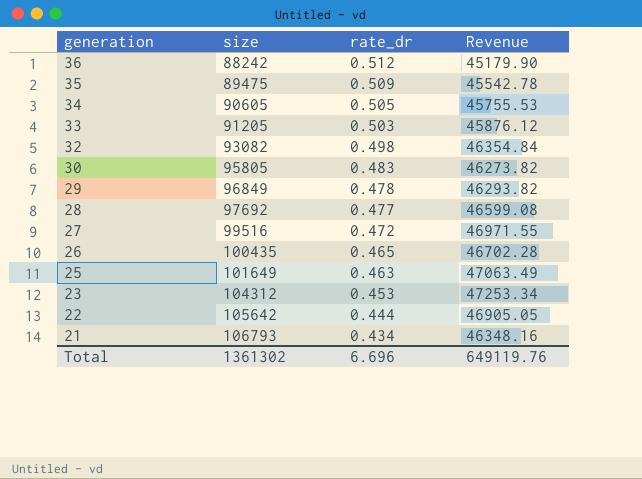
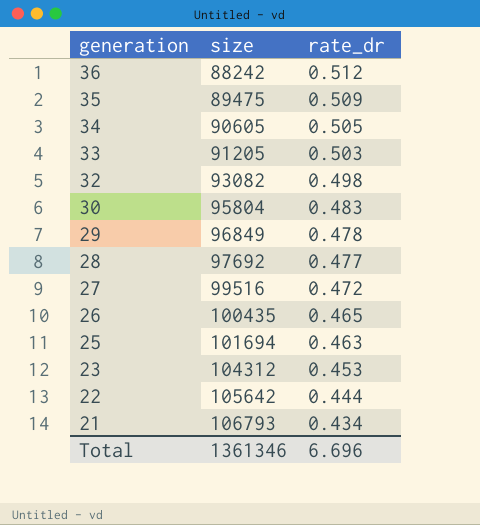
column Revenue | formula: [size] * [rate_dr] -> none
30 | size: 95805 -> 95804
25 | size: 101649 -> 101694
Total | size: 1361302 -> 1361346

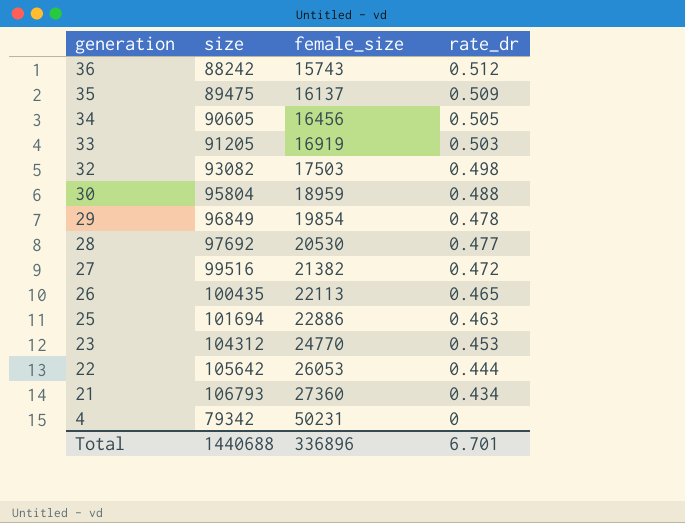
column female_size | position: none -> 3
30 | rate_dr: 0.483 -> 0.488
row 4: none -> 79342 | 50231 | 0
Total | size: 1361346 -> 1440688
Total | rate_dr: 6.696 -> 6.701

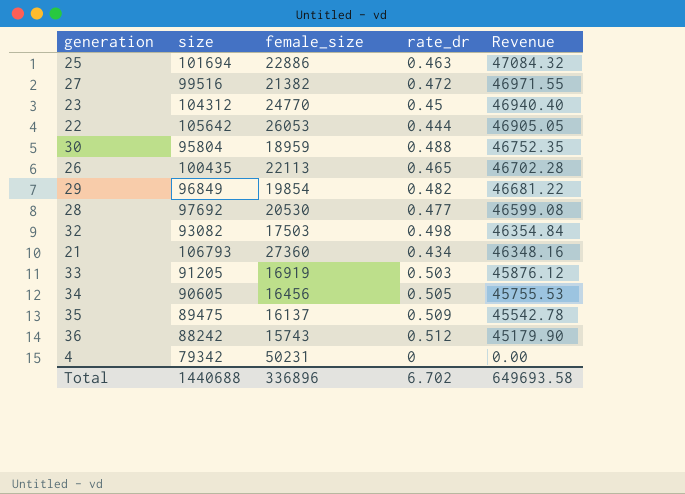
row order: generation descending -> Revenue descending
column Revenue | formula: none -> [size] * [rate_dr]
23 | rate_dr: 0.453 -> 0.45
29 | rate_dr: 0.478 -> 0.482
Total | rate_dr: 6.701 -> 6.702

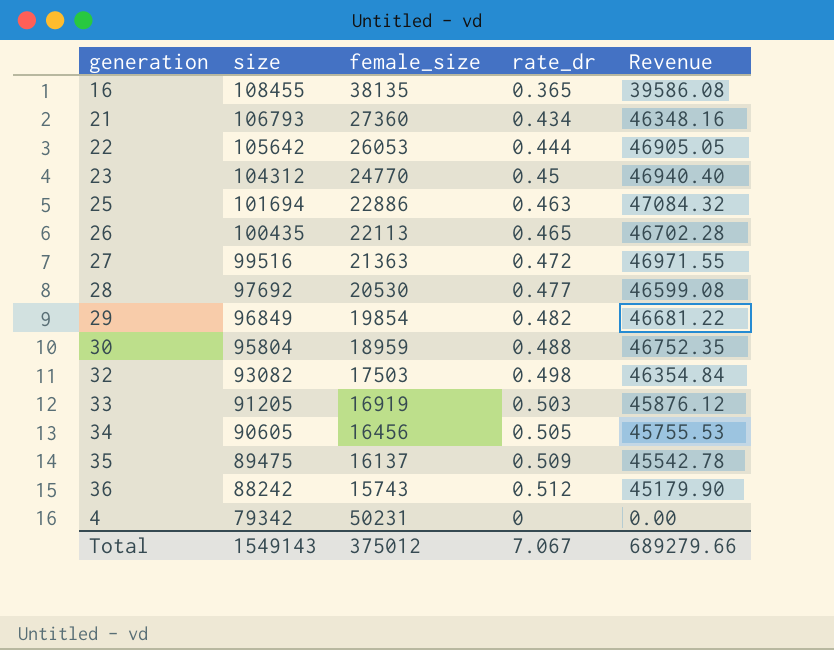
row order: Revenue descending -> size descending
row 16: none -> 108455 | 38135 | 0.365 | 39586.08
27 | female_size: 21382 -> 21363
Total | size: 1440688 -> 1549143
Total | female_size: 336896 -> 375012
Total | rate_dr: 6.702 -> 7.067
Total | Revenue: 649693.58 -> 689279.66

